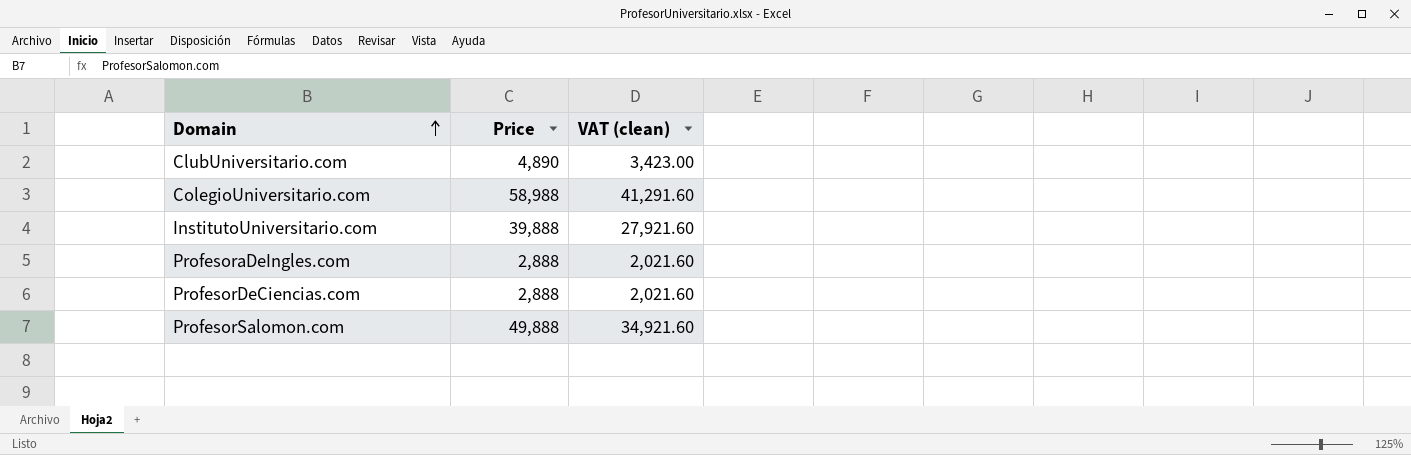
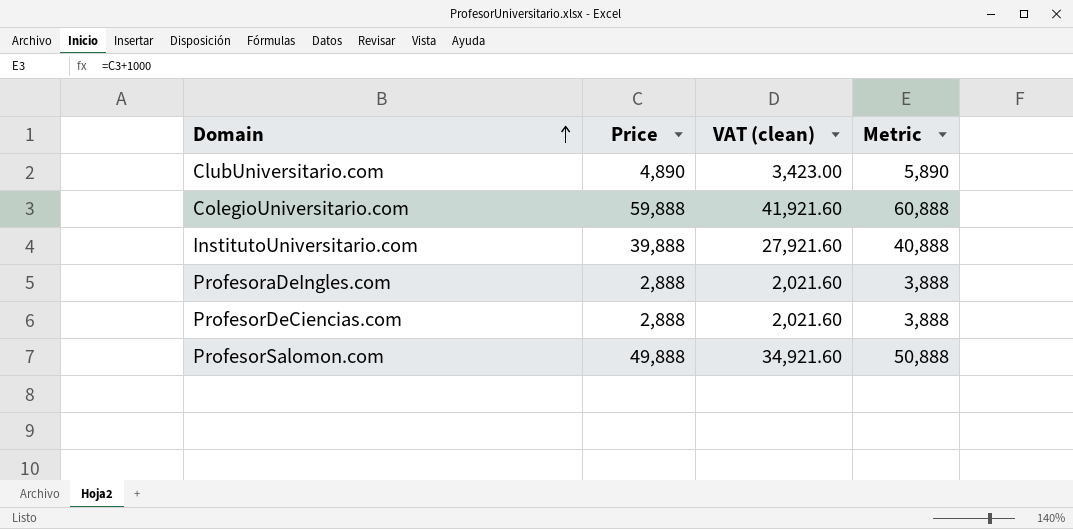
column Metric | formula: none -> [Price] + 1000
ColegioUniversitario.com | Price: 58,988 -> 59,888
ColegioUniversitario.com | VAT (clean): 41,291.60 -> 41,921.60

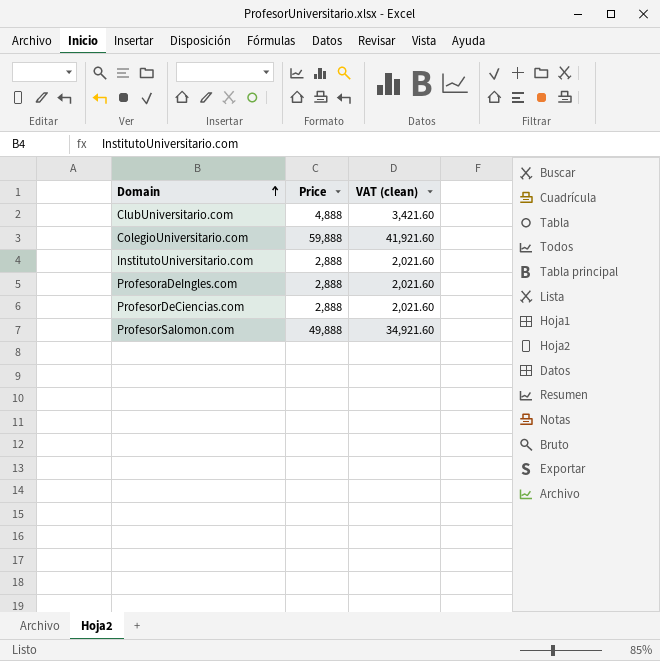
column Metric | formula: [Price] + 1000 -> none
ClubUniversitario.com | Price: 4,890 -> 4,888
ClubUniversitario.com | VAT (clean): 3,423.00 -> 3,421.60
InstitutoUniversitario.com | Price: 39,888 -> 2,888
InstitutoUniversitario.com | VAT (clean): 27,921.60 -> 2,021.60

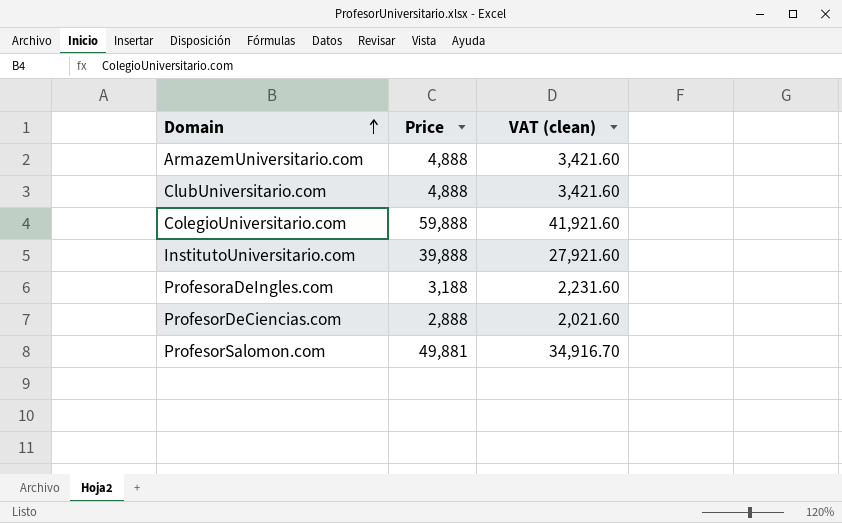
row ArmazemUniversitario.com: none -> 4,888 | 3,421.60
InstitutoUniversitario.com | Price: 2,888 -> 39,888
InstitutoUniversitario.com | VAT (clean): 2,021.60 -> 27,921.60
ProfesoraDeIngles.com | Price: 2,888 -> 3,188
ProfesoraDeIngles.com | VAT (clean): 2,021.60 -> 2,231.60
ProfesorSalomon.com | Price: 49,888 -> 49,881
ProfesorSalomon.com | VAT (clean): 34,921.60 -> 34,916.70

